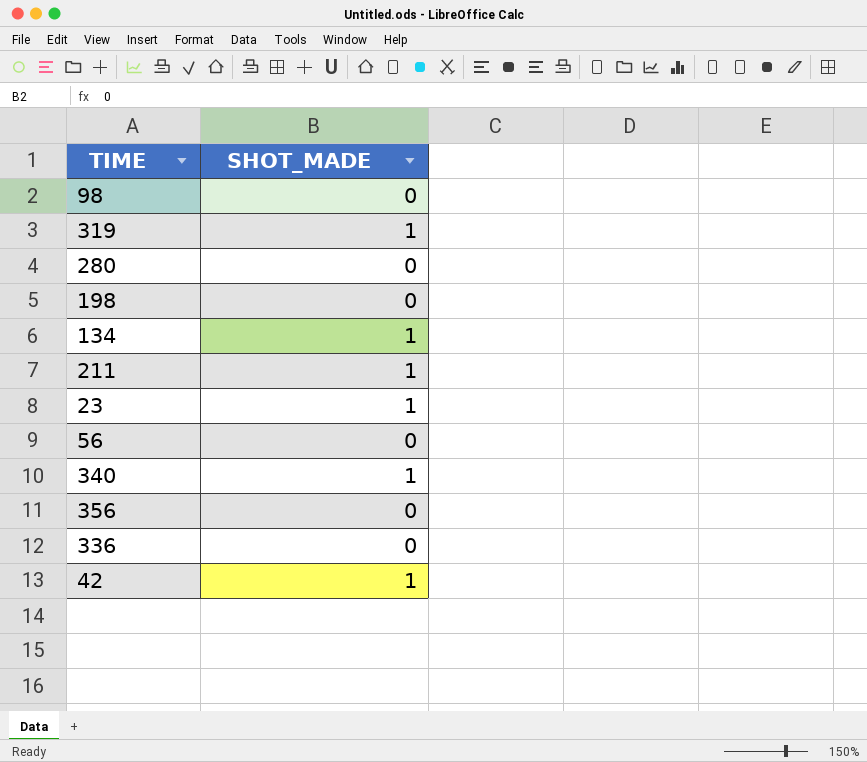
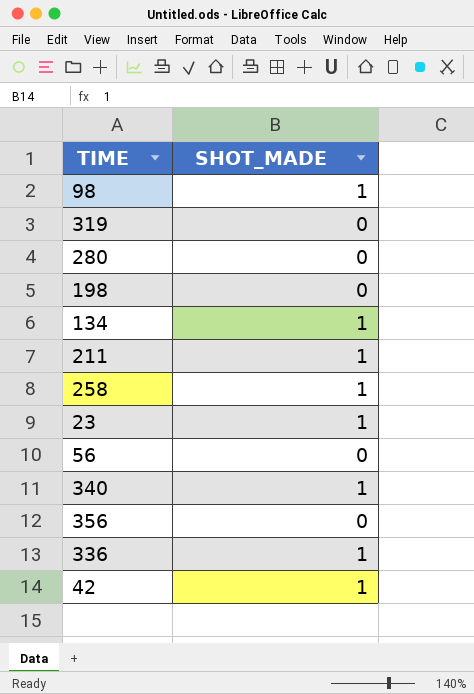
98 | SHOT_MADE: 0 -> 1
319 | SHOT_MADE: 1 -> 0
row 258: none -> 1
336 | SHOT_MADE: 0 -> 1

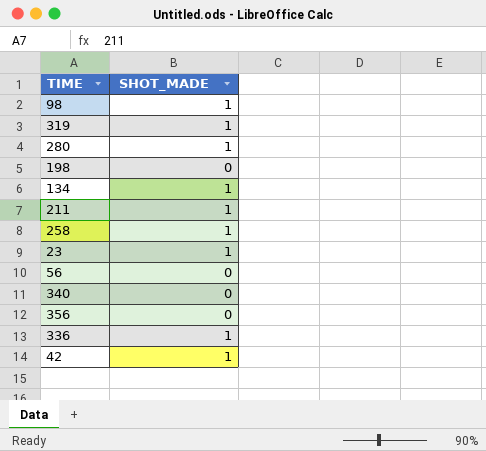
319 | SHOT_MADE: 0 -> 1
280 | SHOT_MADE: 0 -> 1
340 | SHOT_MADE: 1 -> 0

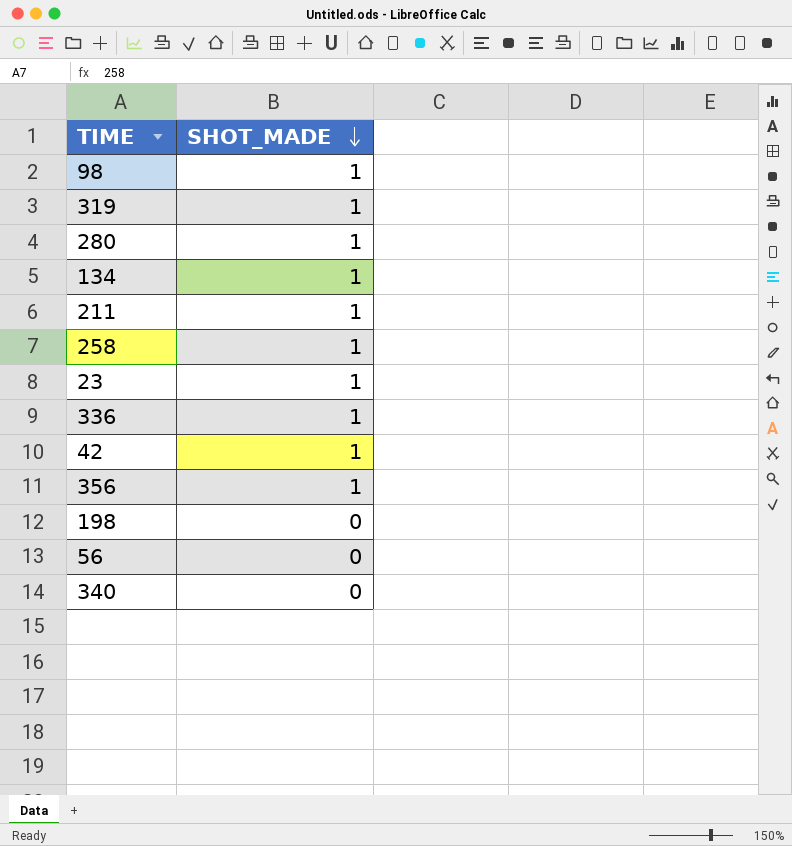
row order: none -> SHOT_MADE descending
356 | SHOT_MADE: 0 -> 1

